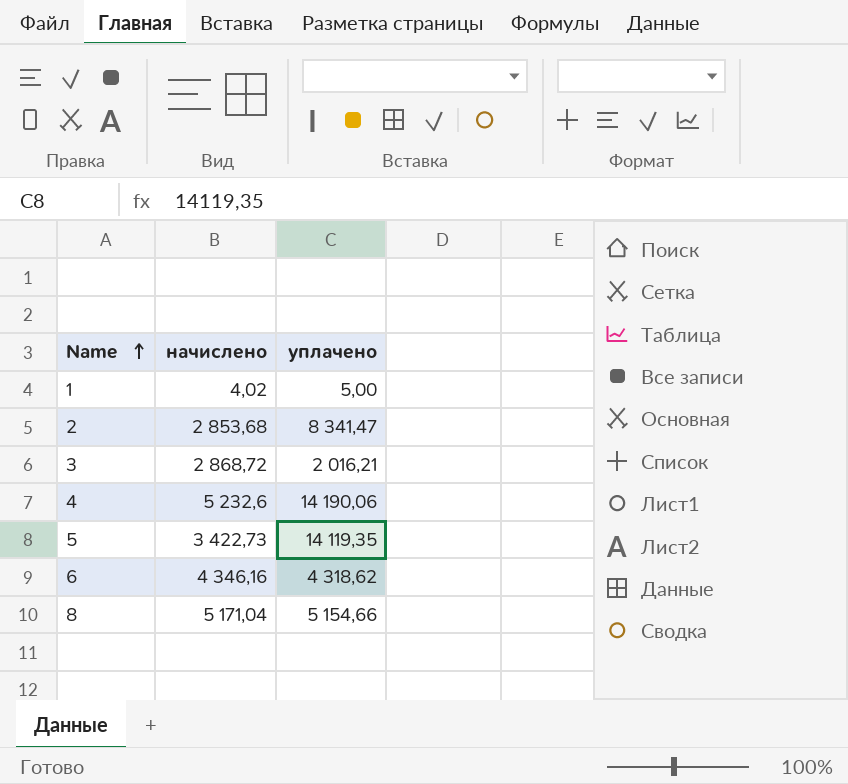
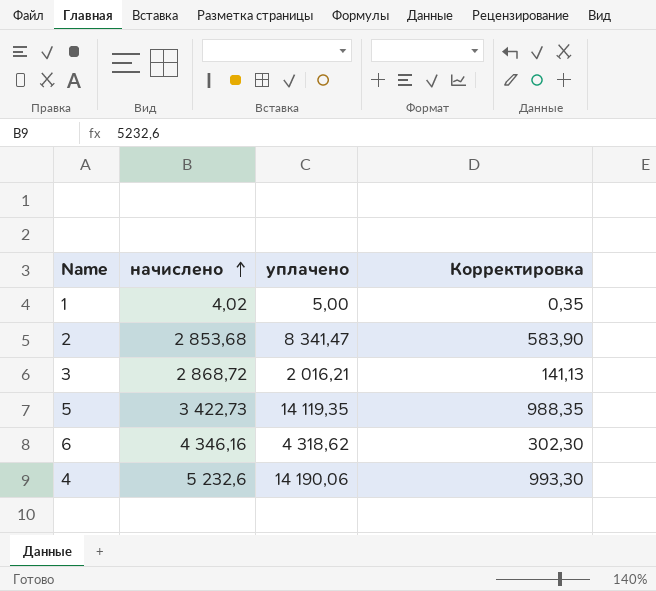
row order: Name ascending -> начислено ascending
column Корректировка | formula: none -> [уплачено] * 0,07
row 8: 5 171,04 | 5 154,66 -> none

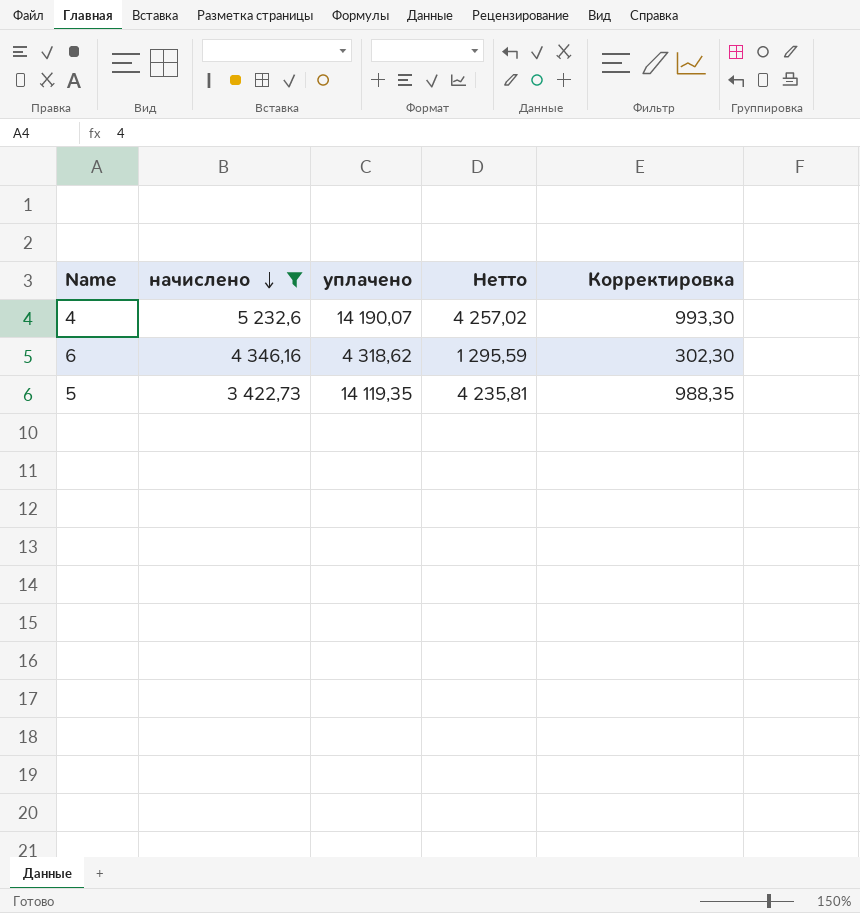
filter: none -> начислено >= 3 422,73
row order: начислено ascending -> начислено descending
column Нетто | formula: none -> [уплачено] * 0,3
4 | уплачено: 14 190,06 -> 14 190,07

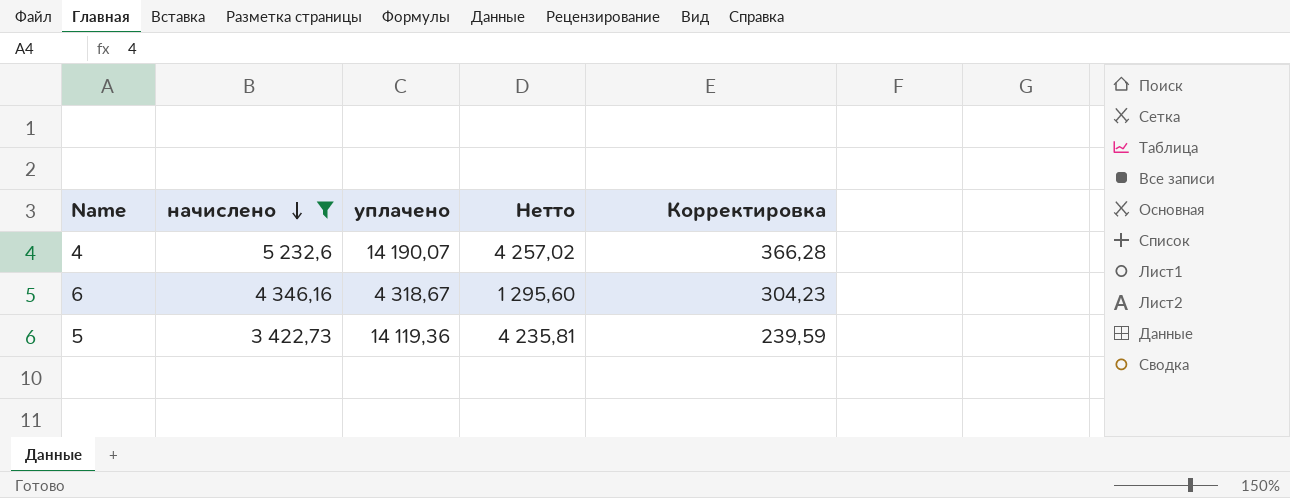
column Корректировка | formula: [уплачено] * 0,07 -> [начислено] * 0,07
6 | уплачено: 4 318,62 -> 4 318,67
6 | Нетто: 1 295,59 -> 1 295,60
5 | уплачено: 14 119,35 -> 14 119,36

